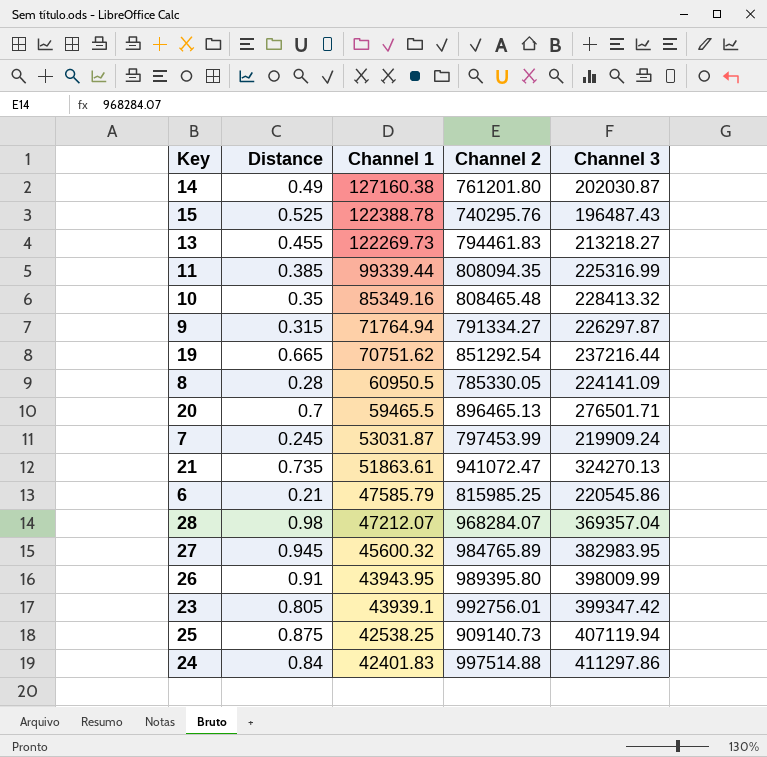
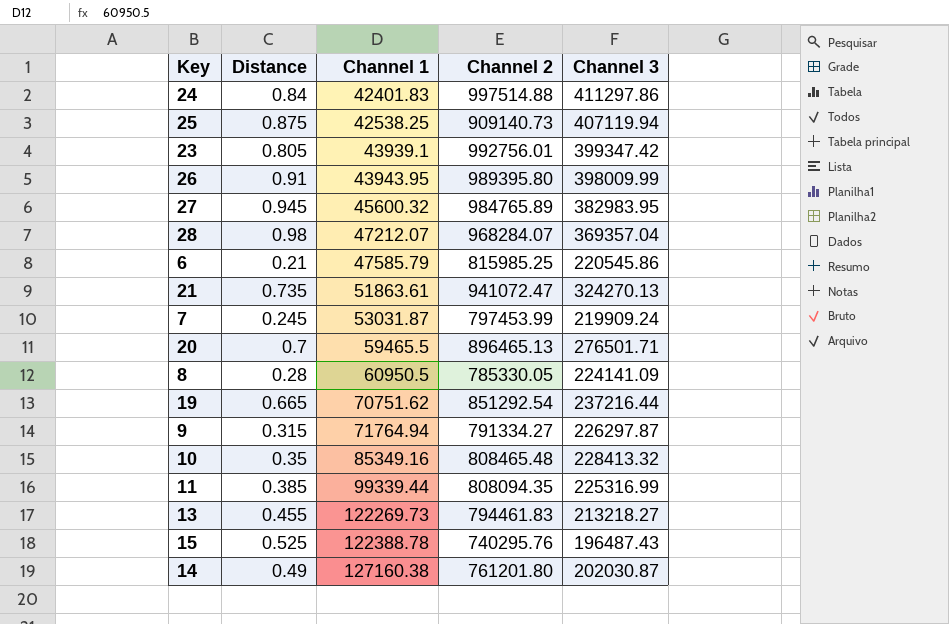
row order: Channel 1 descending -> Channel 1 ascending

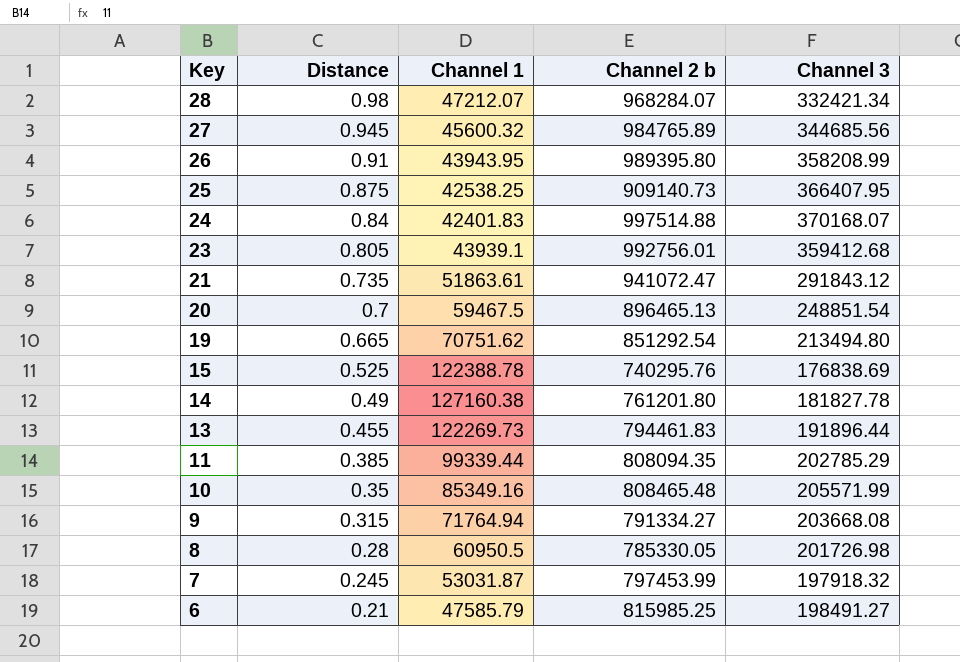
row order: Channel 1 ascending -> Key descending
column name: Channel 2 -> Channel 2 b
28 | Channel 3: 369357.04 -> 332421.34
27 | Channel 3: 382983.95 -> 344685.56
26 | Channel 3: 398009.99 -> 358208.99
25 | Channel 3: 407119.94 -> 366407.95
24 | Channel 3: 411297.86 -> 370168.07
23 | Channel 3: 399347.42 -> 359412.68
21 | Channel 3: 324270.13 -> 291843.12
20 | Channel 1: 59465.5 -> 59467.5
20 | Channel 3: 276501.71 -> 248851.54
19 | Channel 3: 237216.44 -> 213494.80
15 | Channel 3: 196487.43 -> 176838.69
14 | Channel 3: 202030.87 -> 181827.78
13 | Channel 3: 213218.27 -> 191896.44
11 | Channel 3: 225316.99 -> 202785.29
10 | Channel 3: 228413.32 -> 205571.99
9 | Channel 3: 226297.87 -> 203668.08
8 | Channel 3: 224141.09 -> 201726.98
7 | Channel 3: 219909.24 -> 197918.32
6 | Channel 3: 220545.86 -> 198491.27

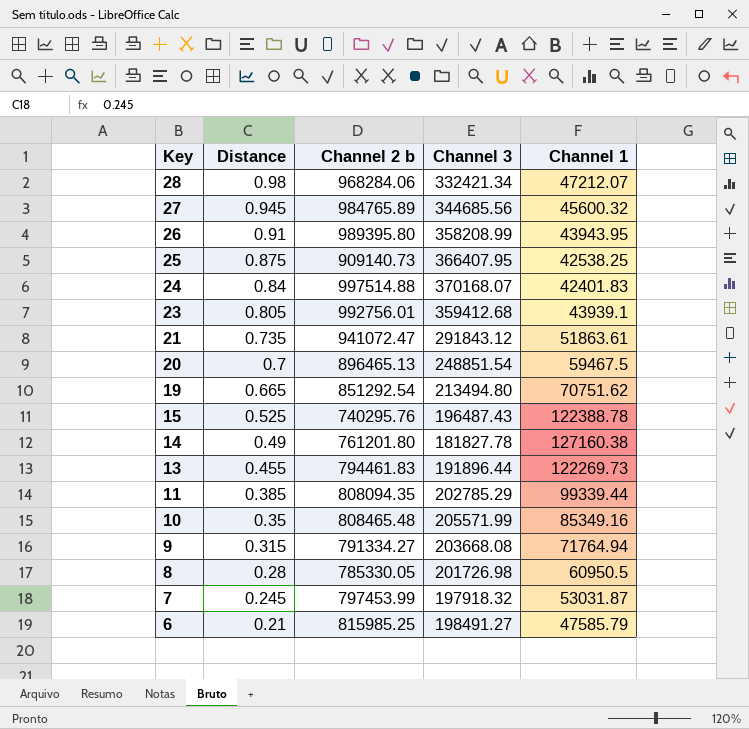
column Channel 1 | position: 3 -> 5
28 | Channel 2 b: 968284.07 -> 968284.06
15 | Channel 3: 176838.69 -> 196487.43

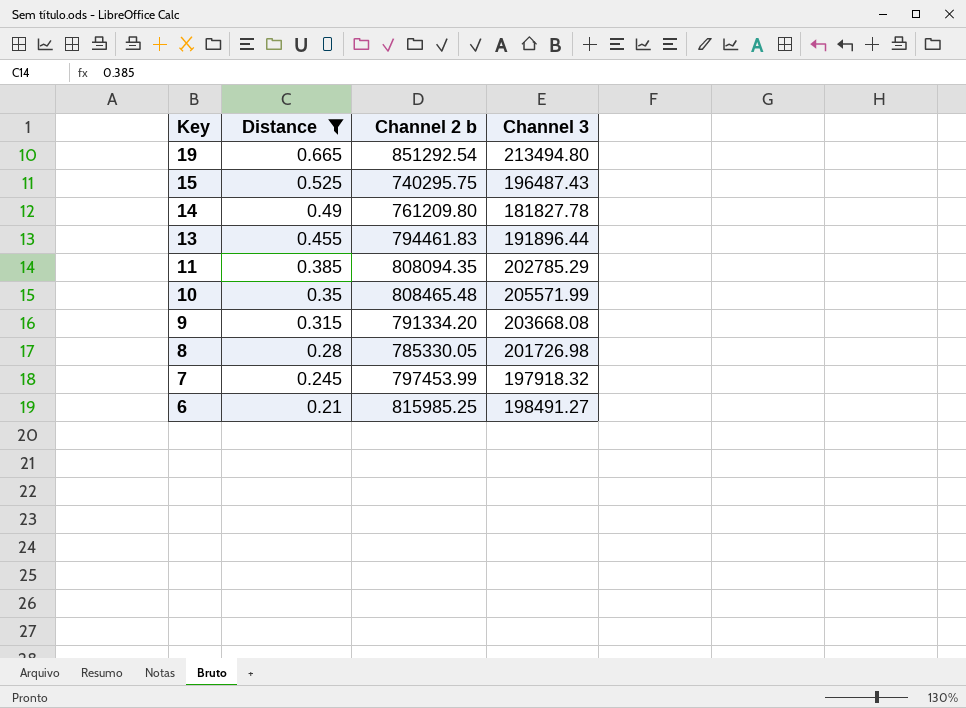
filter: none -> Distance <= 0.665
column Channel 1 | position: 5 -> none
15 | Channel 2 b: 740295.76 -> 740295.75
14 | Channel 2 b: 761201.80 -> 761209.80
9 | Channel 2 b: 791334.27 -> 791334.20

